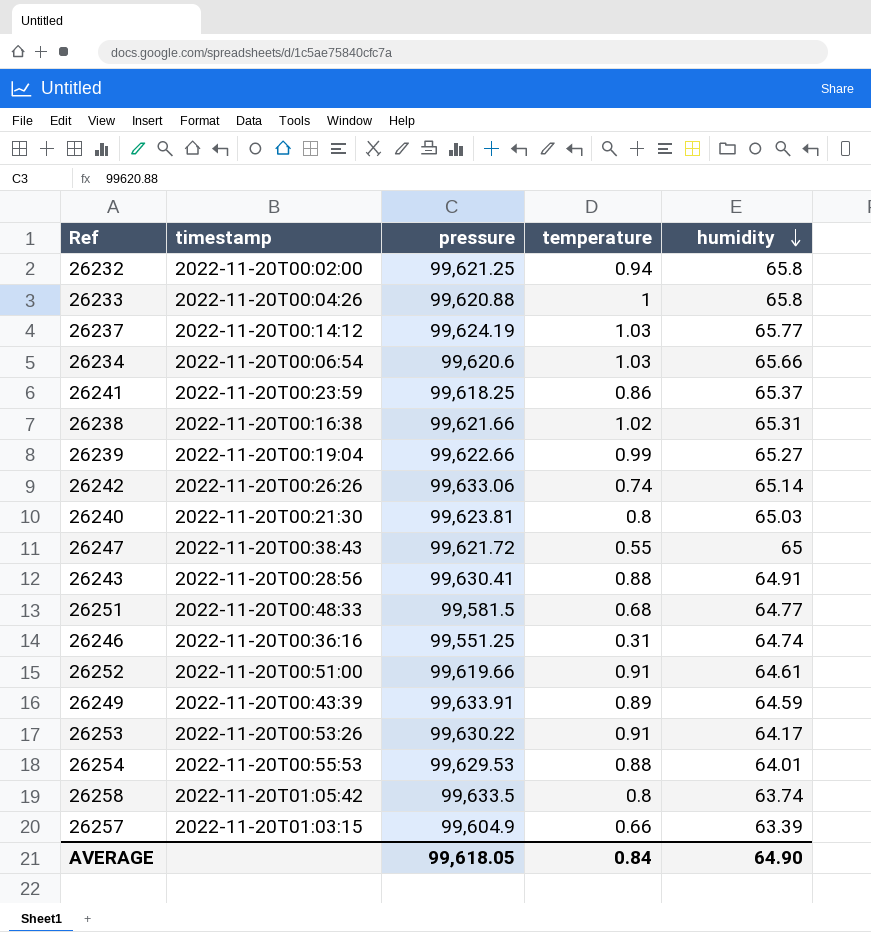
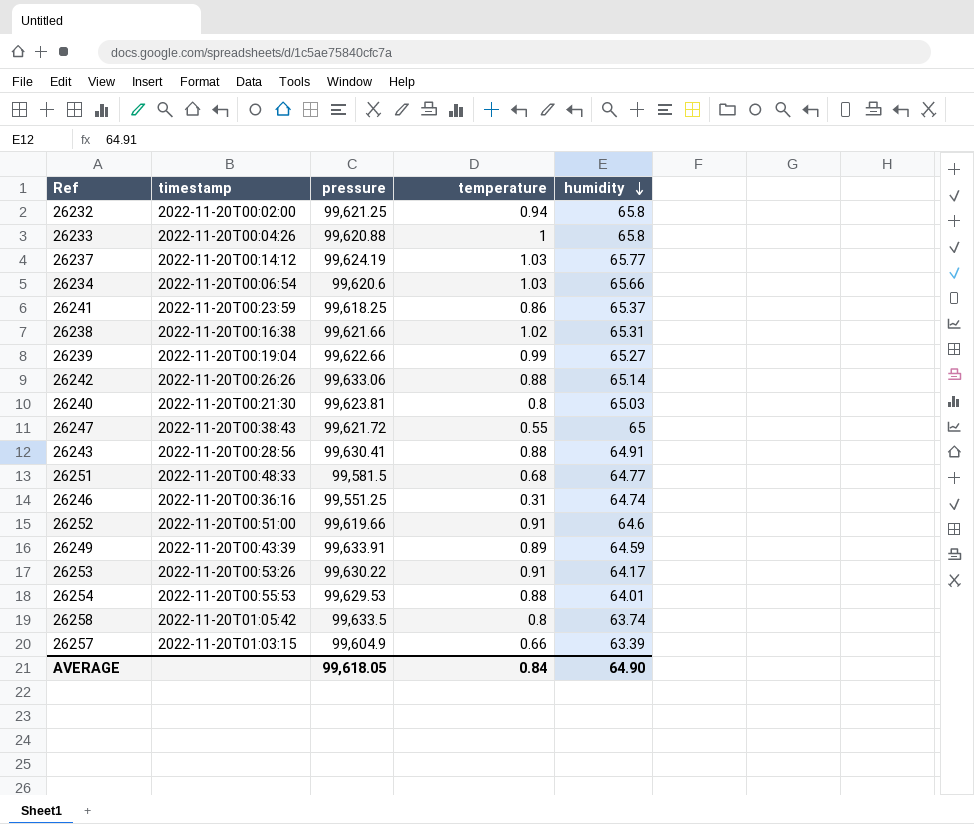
26242 | temperature: 0.74 -> 0.88
26252 | humidity: 64.61 -> 64.6

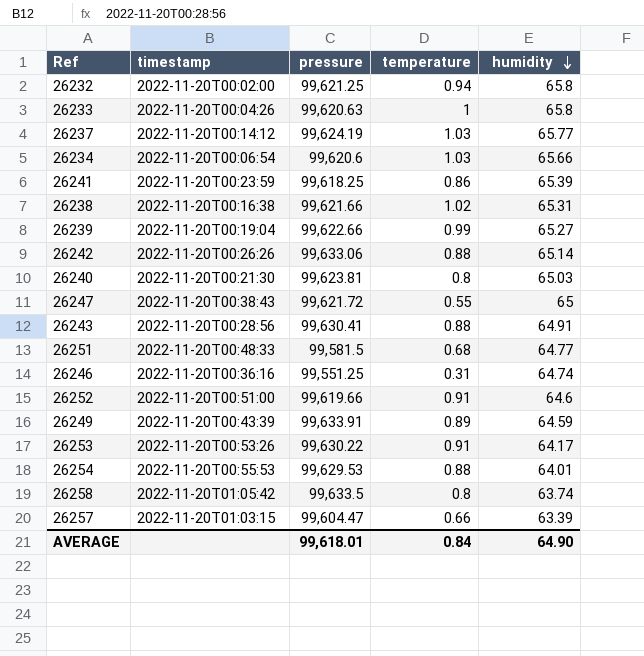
26233 | pressure: 99,620.88 -> 99,620.63
26241 | humidity: 65.37 -> 65.39
26257 | pressure: 99,604.9 -> 99,604.47
AVERAGE | pressure: 99,618.05 -> 99,618.01

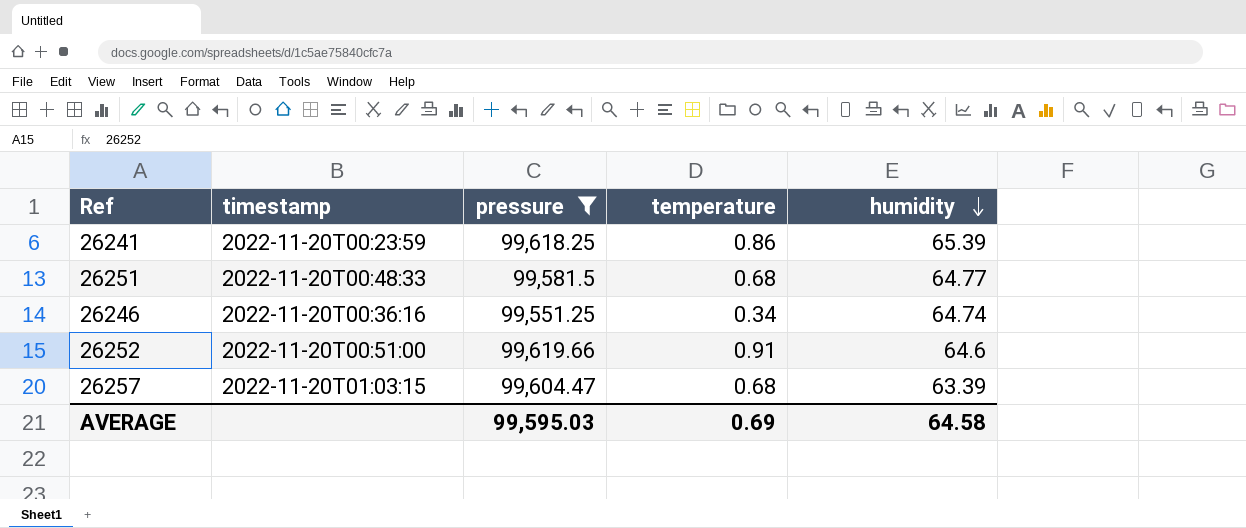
filter: none -> pressure <= 99,619.66
26246 | temperature: 0.31 -> 0.34
26257 | temperature: 0.66 -> 0.68
AVERAGE | pressure: 99,618.01 -> 99,595.03
AVERAGE | temperature: 0.84 -> 0.69
AVERAGE | humidity: 64.90 -> 64.58

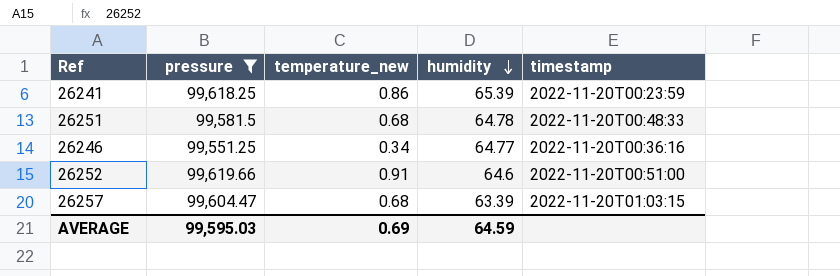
column name: temperature -> temperature_new
column timestamp | position: 2 -> 5
26251 | humidity: 64.77 -> 64.78
26246 | humidity: 64.74 -> 64.77
AVERAGE | humidity: 64.58 -> 64.59

